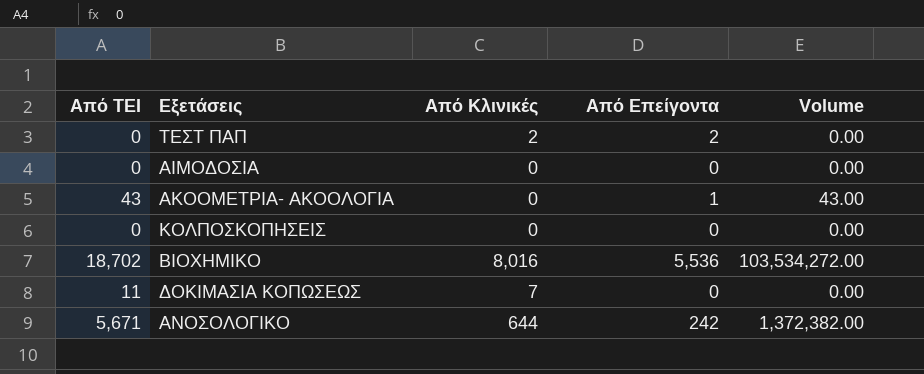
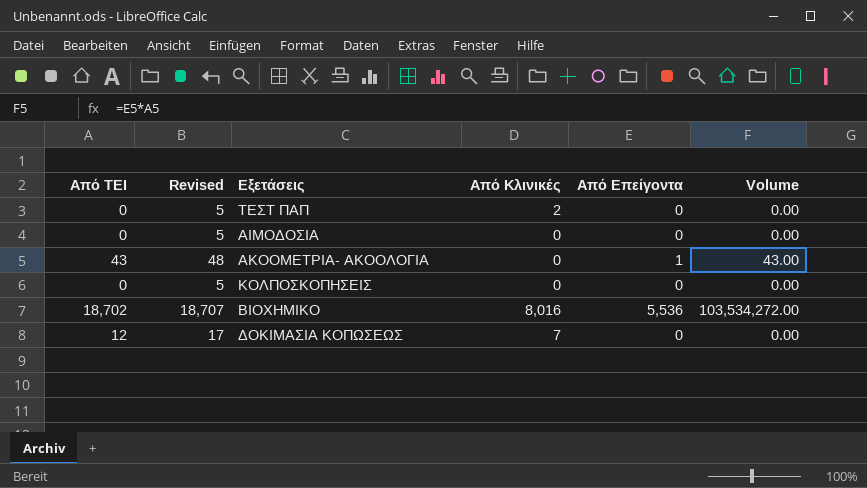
column Revised | formula: none -> [Από ΤΕΙ] + 5
row ΑΝΟΣΟΛΟΓΙΚΟ: 5,671 | 644 | 242 | 1,372,382.00 -> none
ΤΕΣΤ ΠΑΠ | Από Επείγοντα: 2 -> 0
ΔΟΚΙΜΑΣΙΑ ΚΟΠΩΣΕΩΣ | Από ΤΕΙ: 11 -> 12

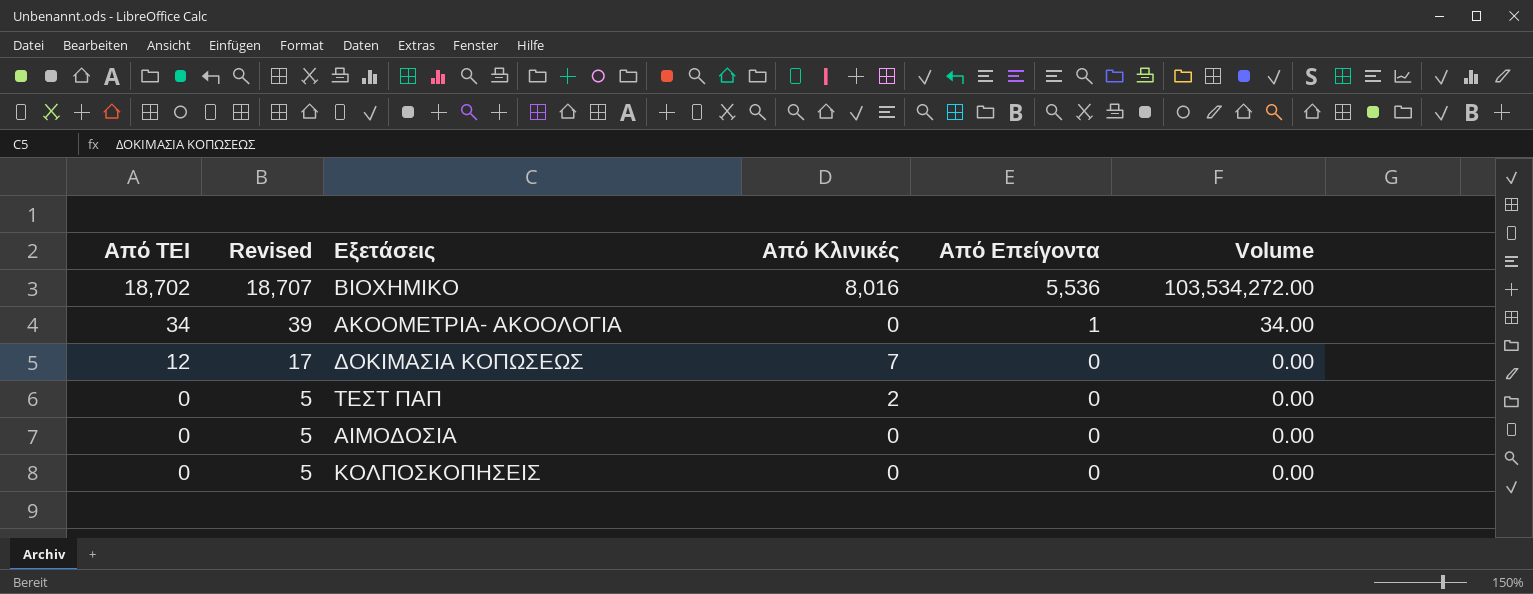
row order: none -> Από ΤΕΙ descending
ΑΚΟΟΜΕΤΡΙΑ- ΑΚΟΟΛΟΓΙΑ | Από ΤΕΙ: 43 -> 34
ΑΚΟΟΜΕΤΡΙΑ- ΑΚΟΟΛΟΓΙΑ | Revised: 48 -> 39
ΑΚΟΟΜΕΤΡΙΑ- ΑΚΟΟΛΟΓΙΑ | Volume: 43.00 -> 34.00

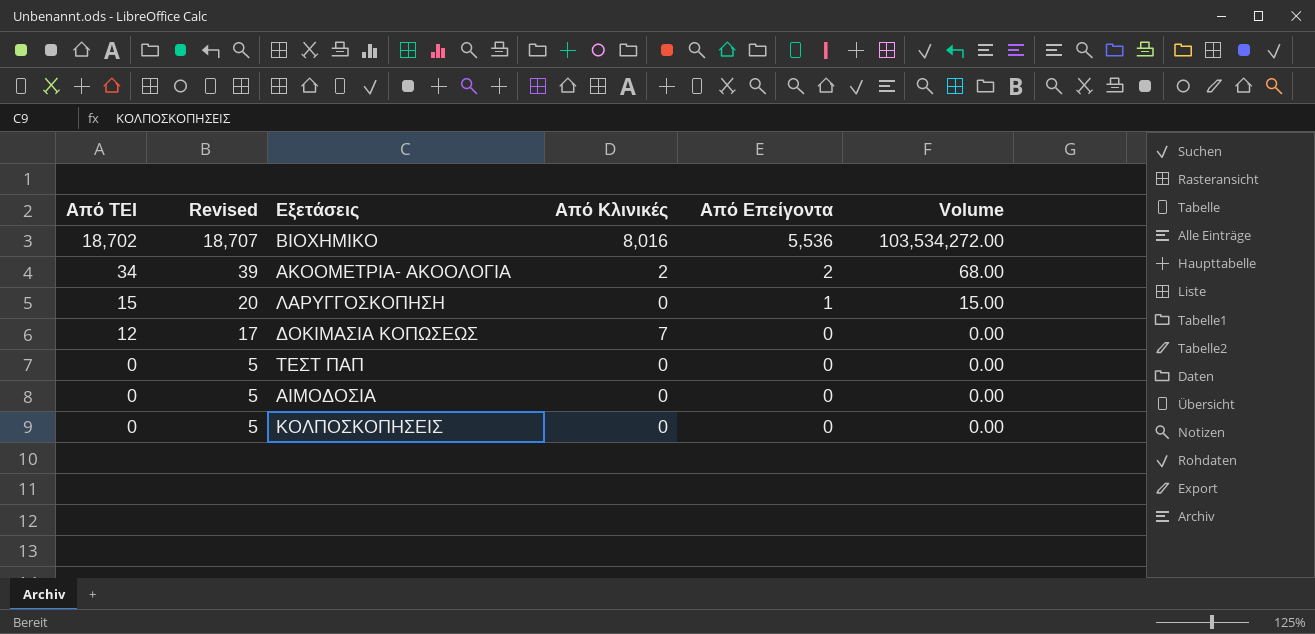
ΑΚΟΟΜΕΤΡΙΑ- ΑΚΟΟΛΟΓΙΑ | Από Κλινικές: 0 -> 2
ΑΚΟΟΜΕΤΡΙΑ- ΑΚΟΟΛΟΓΙΑ | Από Επείγοντα: 1 -> 2
ΑΚΟΟΜΕΤΡΙΑ- ΑΚΟΟΛΟΓΙΑ | Volume: 34.00 -> 68.00
row ΛΑΡΥΓΓΟΣΚΟΠΗΣΗ: none -> 15 | 20 | 0 | 1 | 15.00
ΤΕΣΤ ΠΑΠ | Από Κλινικές: 2 -> 0

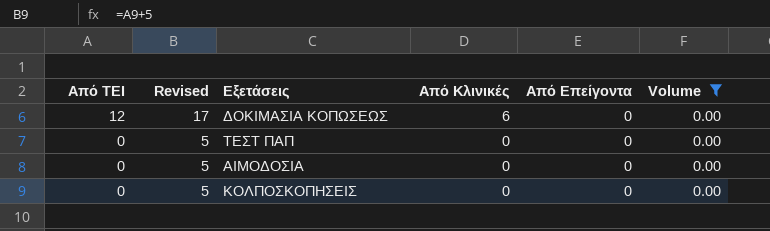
filter: none -> Volume = 0.00
ΔΟΚΙΜΑΣΙΑ ΚΟΠΩΣΕΩΣ | Από Κλινικές: 7 -> 6

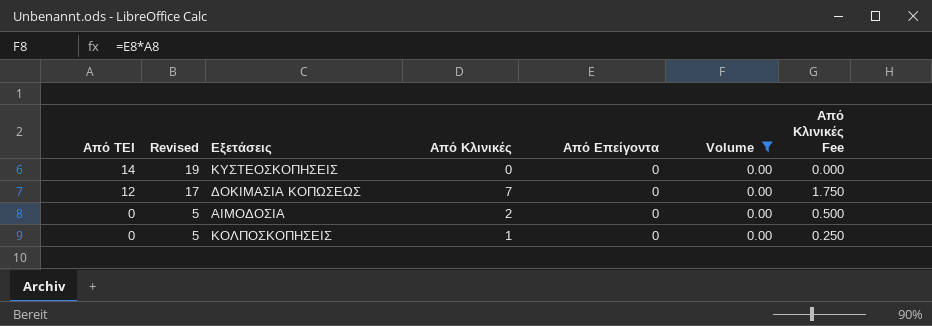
column Από Κλινικές Fee | formula: none -> [Από Κλινικές] * 0.25
row ΤΕΣΤ ΠΑΠ: 0 | 5 | 0 | 0 | 0.00 -> none
row ΚΥΣΤΕΟΣΚΟΠΗΣΕΙΣ: none -> 14 | 19 | 0 | 0 | 0.00 | 0.000
ΔΟΚΙΜΑΣΙΑ ΚΟΠΩΣΕΩΣ | Από Κλινικές: 6 -> 7
ΑΙΜΟΔΟΣΙΑ | Από Κλινικές: 0 -> 2
ΚΟΛΠΟΣΚΟΠΗΣΕΙΣ | Από Κλινικές: 0 -> 1

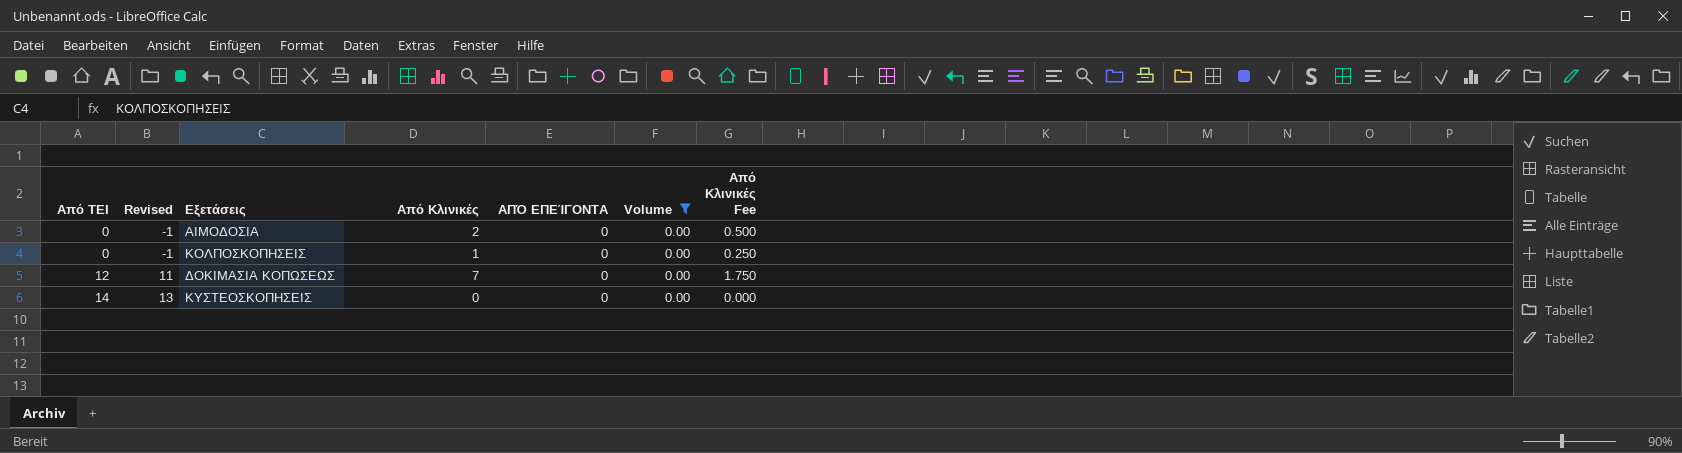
row order: Από ΤΕΙ descending -> Από ΤΕΙ ascending
column Revised | formula: [Από ΤΕΙ] + 5 -> [Από ΤΕΙ] - 1
column name: Από Επείγοντα -> ΑΠΌ ΕΠΕΊΓΟΝΤΑ

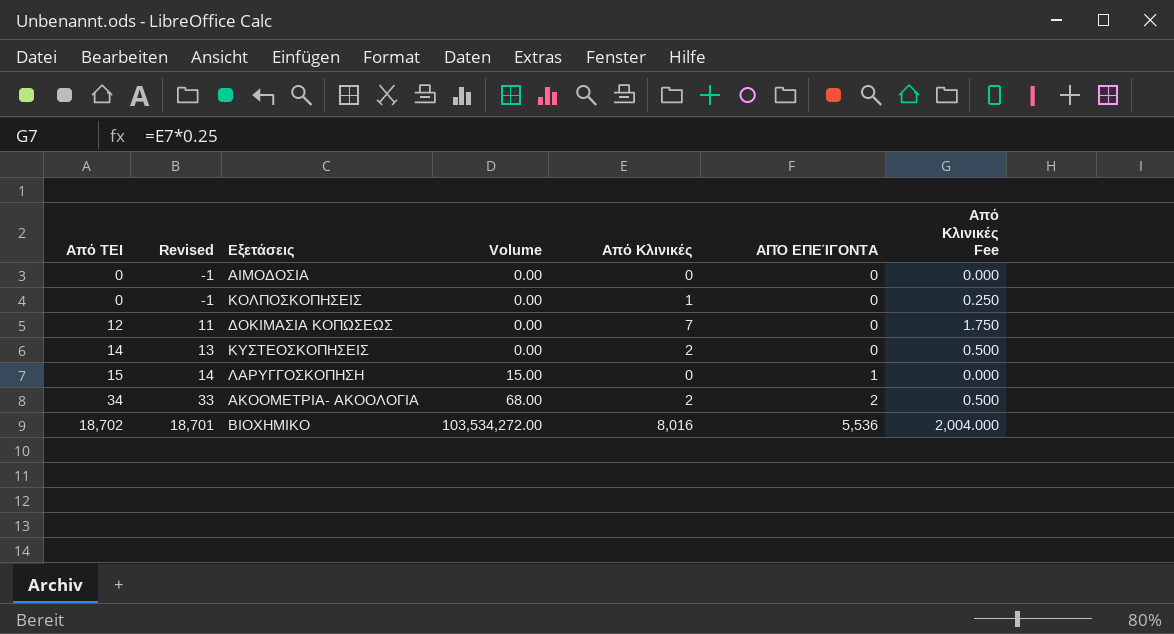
filter: Volume = 0.00 -> none
column Volume | position: 6 -> 4
ΑΙΜΟΔΟΣΙΑ | Από Κλινικές: 2 -> 0
ΑΙΜΟΔΟΣΙΑ | Από Κλινικές Fee: 0.500 -> 0.000
ΚΥΣΤΕΟΣΚΟΠΗΣΕΙΣ | Από Κλινικές: 0 -> 2
ΚΥΣΤΕΟΣΚΟΠΗΣΕΙΣ | Από Κλινικές Fee: 0.000 -> 0.500

